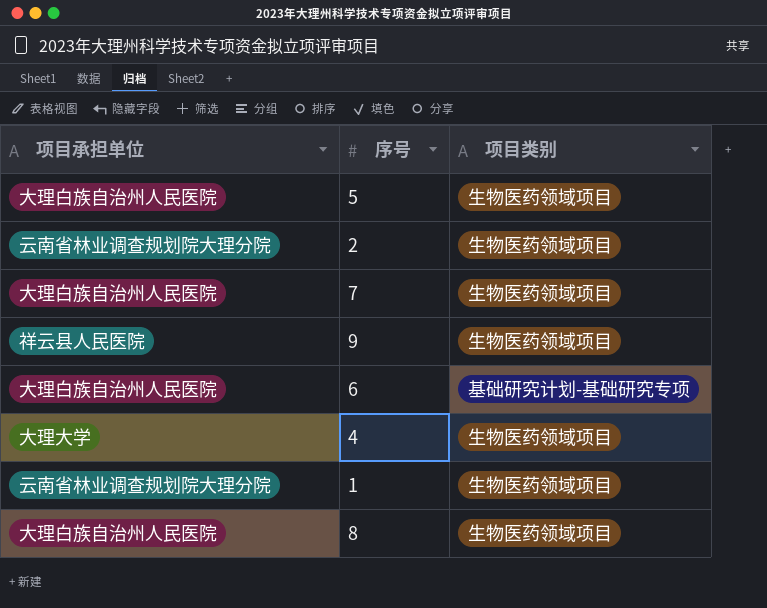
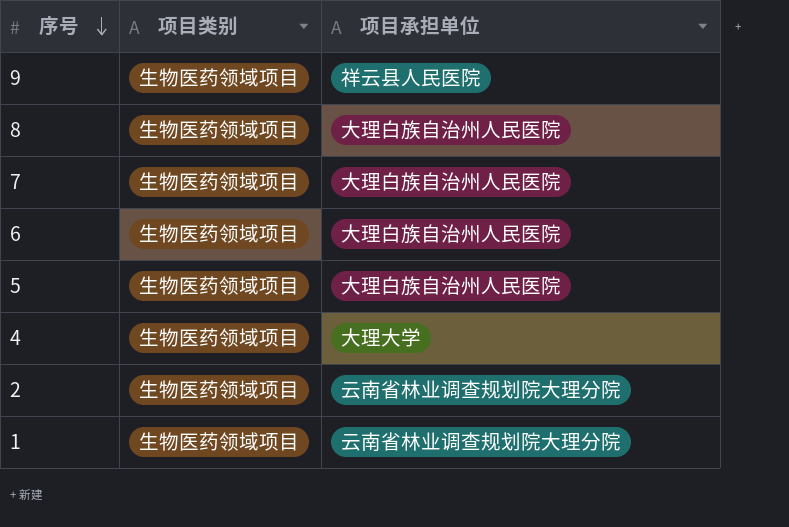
row order: none -> 序号 descending
column 项目承担单位 | position: 1 -> 3
6 | 项目类别: 基础研究计划-基础研究专项 -> 生物医药领域项目

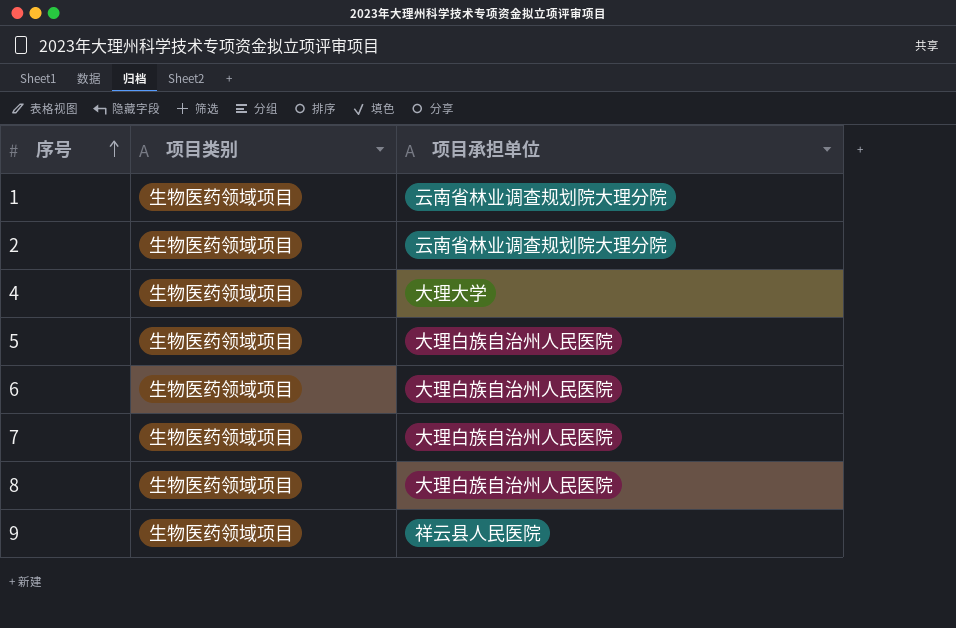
row order: 序号 descending -> 序号 ascending

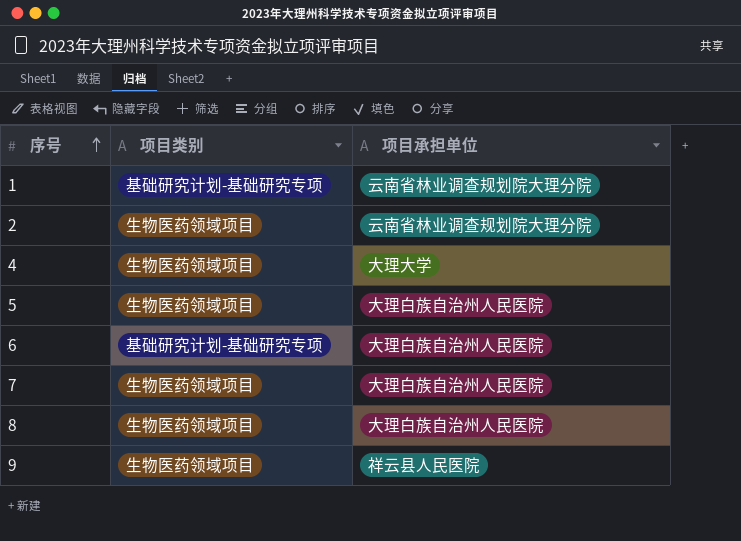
1 | 项目类别: 生物医药领域项目 -> 基础研究计划-基础研究专项
6 | 项目类别: 生物医药领域项目 -> 基础研究计划-基础研究专项

